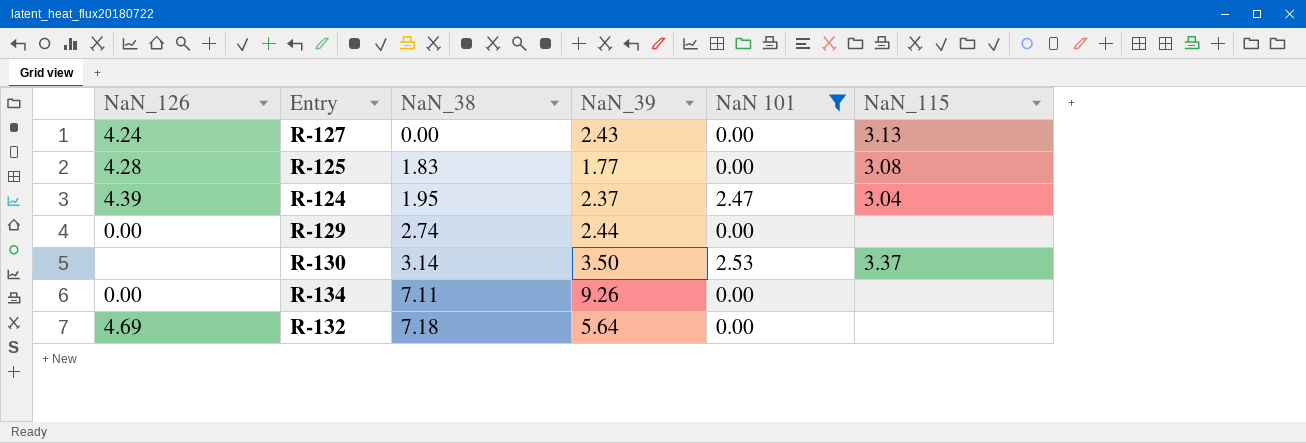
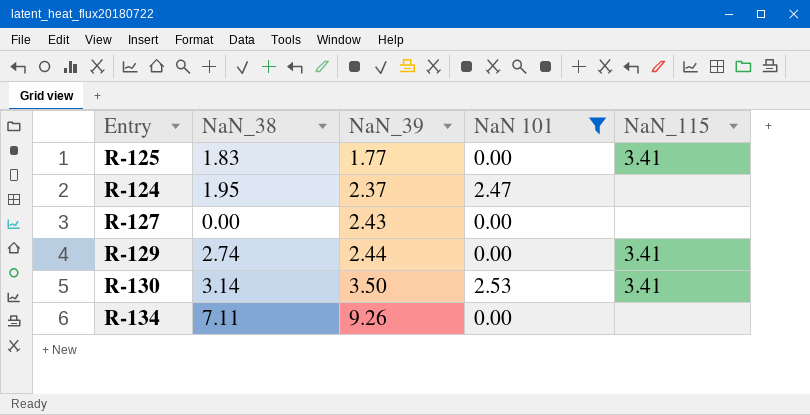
row order: NaN_38 ascending -> NaN_39 ascending
column NaN_126 | position: 1 -> none
row R-132: 4.69 | 7.18 | 5.64 | 0.00 | none -> none
R-125 | NaN_115: 3.08 -> 3.41
R-124 | NaN_115: 3.04 -> none
R-127 | NaN_115: 3.13 -> none
R-129 | NaN_115: none -> 3.41
R-130 | NaN_115: 3.37 -> 3.41

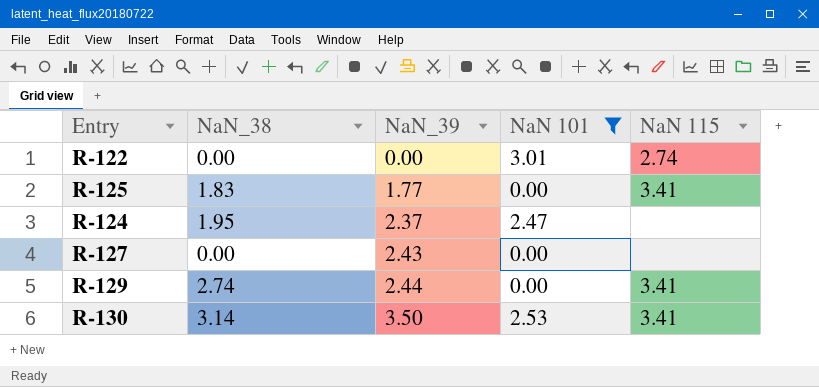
column name: NaN_115 -> NaN 115
row R-134: 7.11 | 9.26 | 0.00 | none -> none
row R-122: none -> 0.00 | 0.00 | 3.01 | 2.74

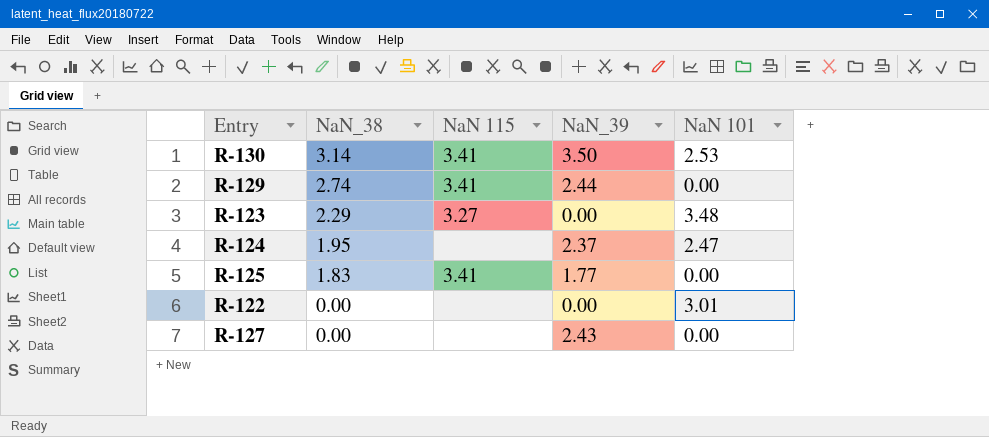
filter: NaN 101 != 3.48 -> none
row order: NaN_39 ascending -> NaN_38 descending
column NaN 115 | position: 5 -> 3
R-122 | NaN 115: 2.74 -> none

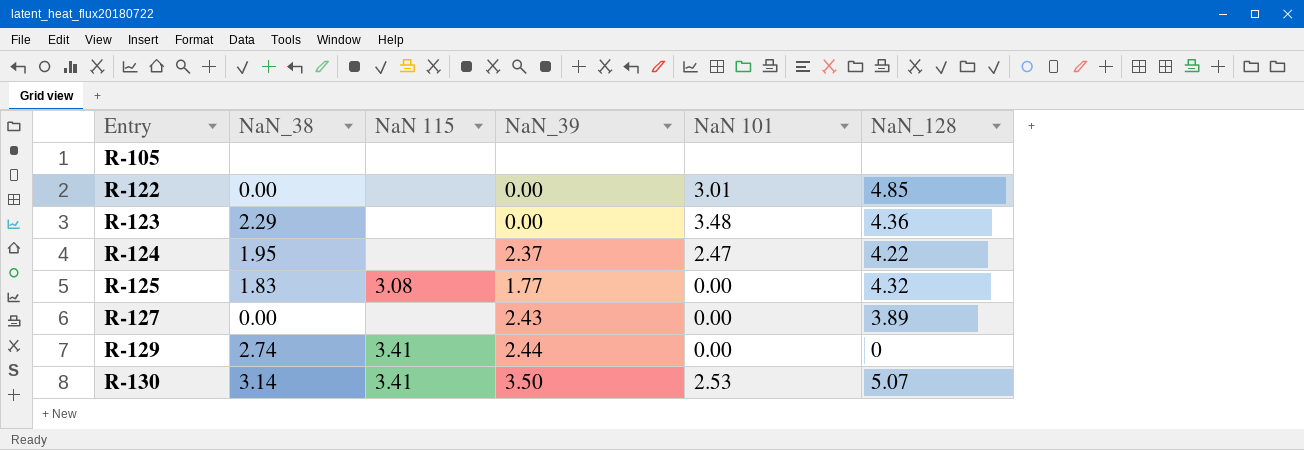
row order: NaN_38 descending -> Entry ascending
column NaN_128 | position: none -> 6
row R-105: none -> none | none | none | none | none
R-123 | NaN 115: 3.27 -> none
R-125 | NaN 115: 3.41 -> 3.08

